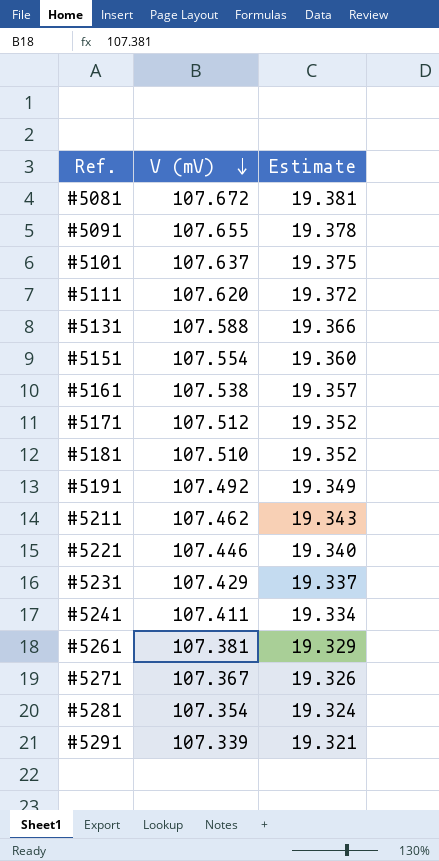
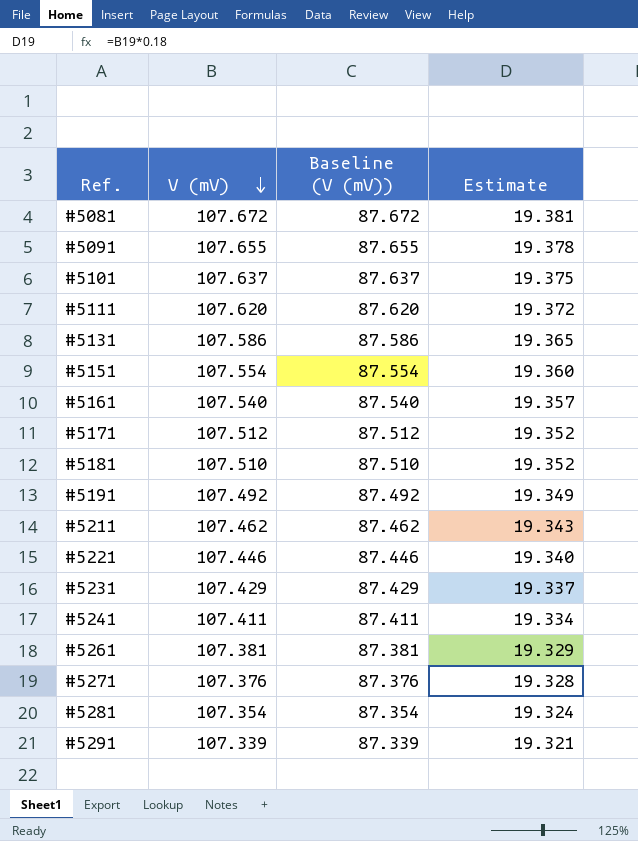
column Baseline (V (mV)) | formula: none -> [V (mV)] - 20
#5131 | V (mV): 107.588 -> 107.586
#5131 | Estimate: 19.366 -> 19.365
#5161 | V (mV): 107.538 -> 107.540
#5271 | V (mV): 107.367 -> 107.376
#5271 | Estimate: 19.326 -> 19.328

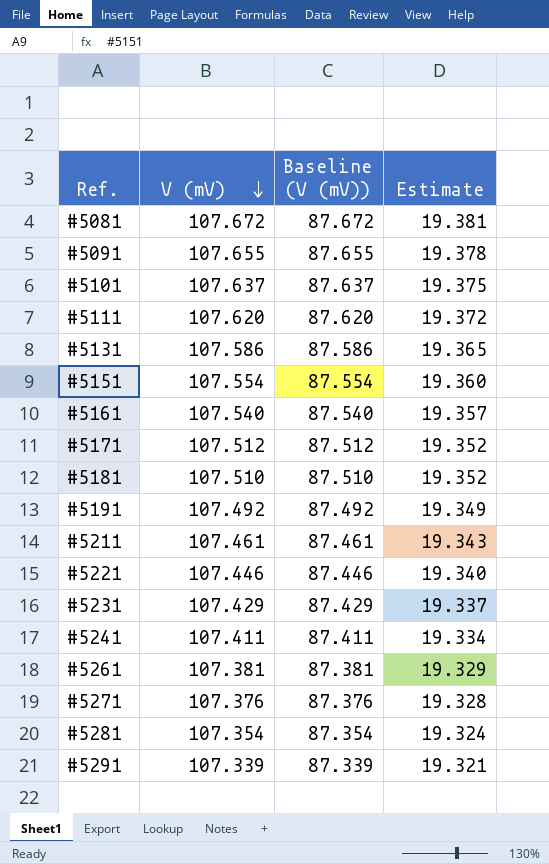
#5211 | V (mV): 107.462 -> 107.461
#5211 | Baseline (V (mV)): 87.462 -> 87.461

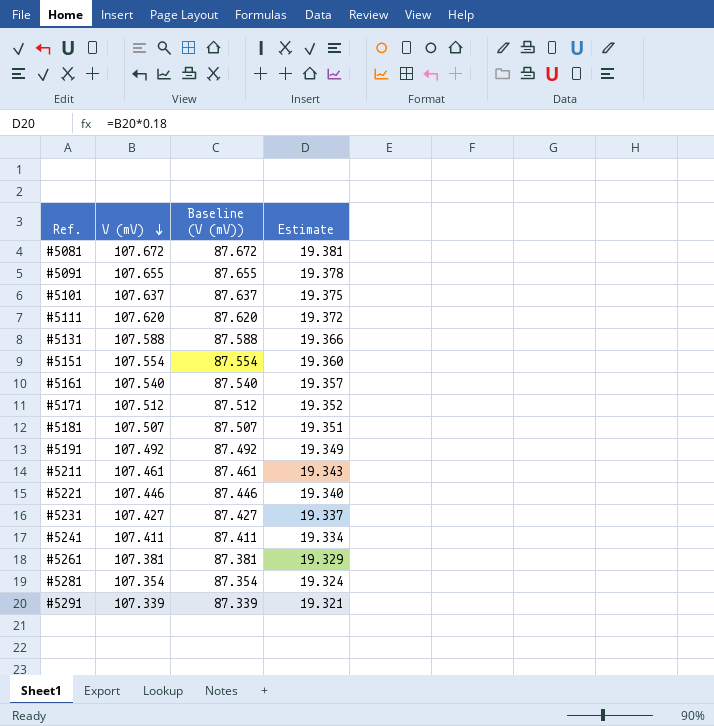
row #5271: 107.376 | 87.376 | 19.328 -> none
#5131 | V (mV): 107.586 -> 107.588
#5131 | Baseline (V (mV)): 87.586 -> 87.588
#5131 | Estimate: 19.365 -> 19.366
#5181 | V (mV): 107.510 -> 107.507
#5181 | Baseline (V (mV)): 87.510 -> 87.507
#5181 | Estimate: 19.352 -> 19.351
#5231 | V (mV): 107.429 -> 107.427
#5231 | Baseline (V (mV)): 87.429 -> 87.427

